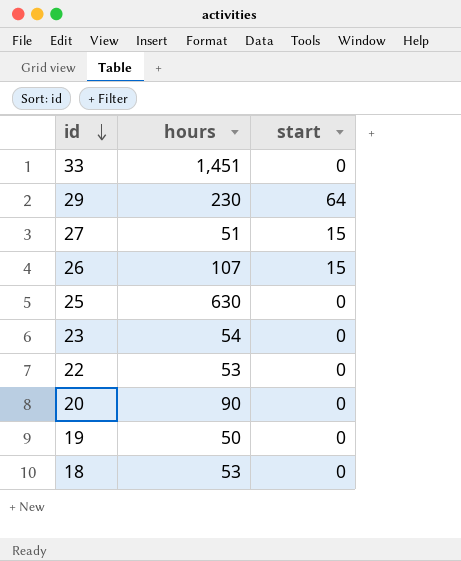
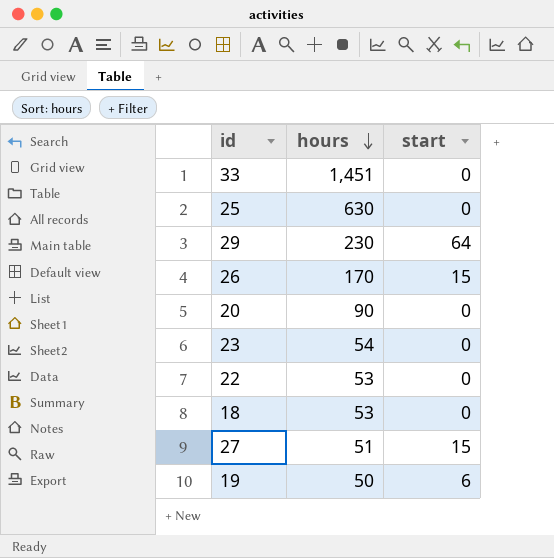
row order: id descending -> hours descending
26 | hours: 107 -> 170
19 | start: 0 -> 6

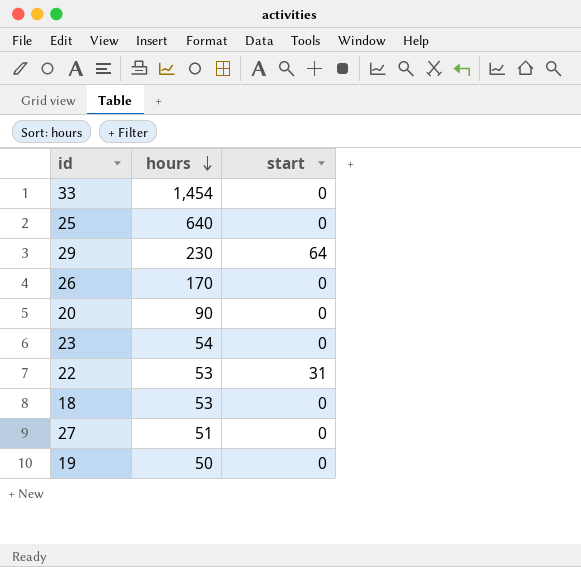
33 | hours: 1,451 -> 1,454
25 | hours: 630 -> 640
26 | start: 15 -> 0
22 | start: 0 -> 31
27 | start: 15 -> 0
19 | start: 6 -> 0

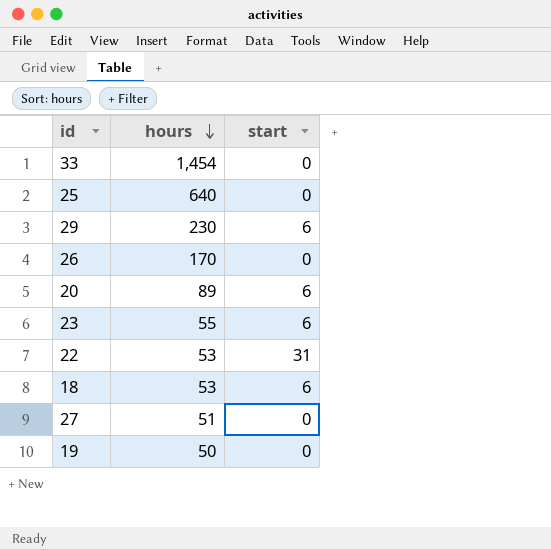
29 | start: 64 -> 6
20 | hours: 90 -> 89
20 | start: 0 -> 6
23 | hours: 54 -> 55
23 | start: 0 -> 6
18 | start: 0 -> 6

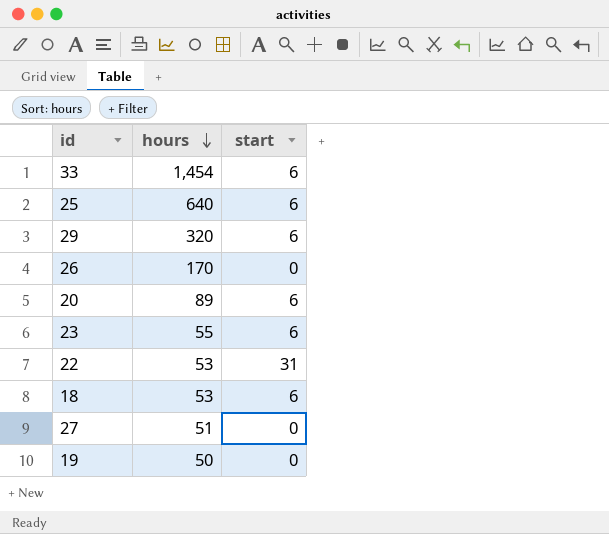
33 | start: 0 -> 6
25 | start: 0 -> 6
29 | hours: 230 -> 320

